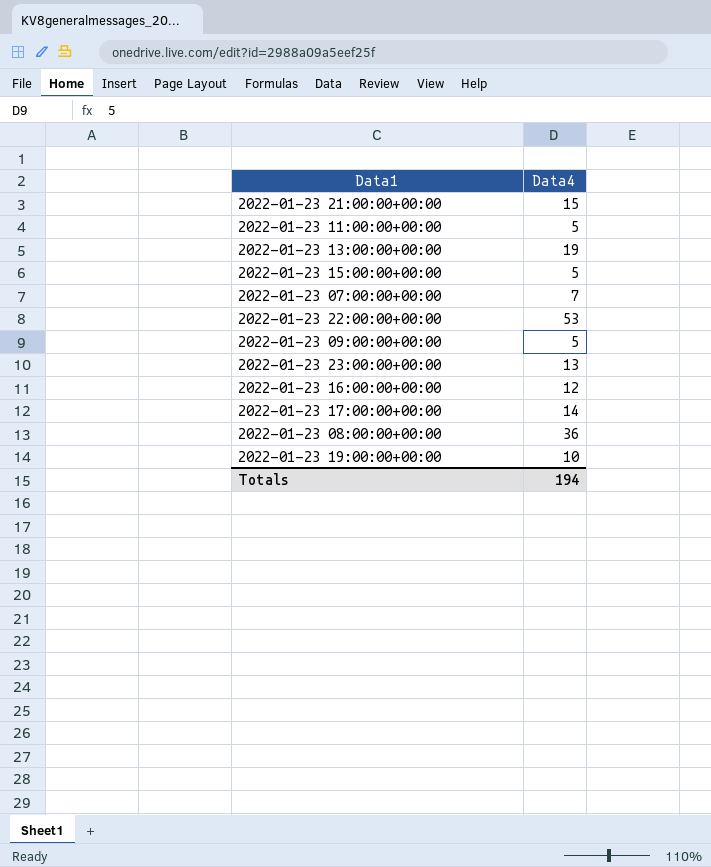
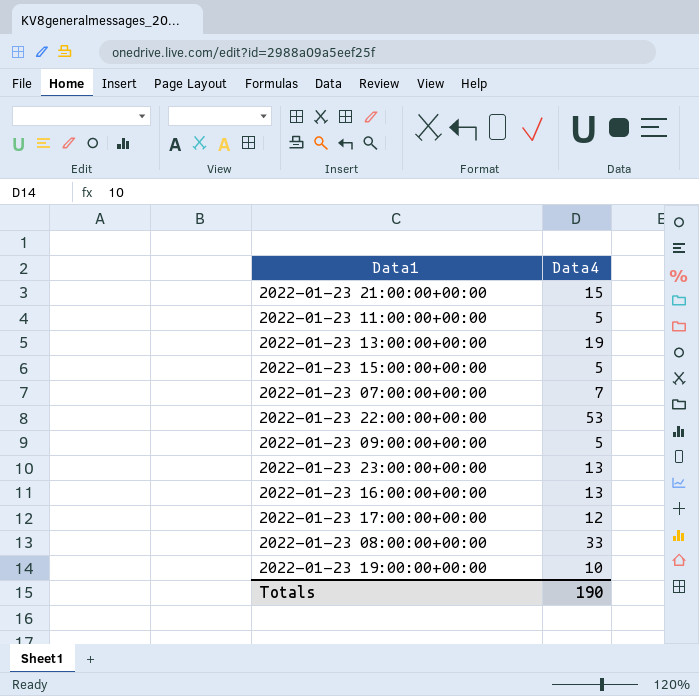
2022-01-23 16:00:00+00:00 | Data4: 12 -> 13
2022-01-23 17:00:00+00:00 | Data4: 14 -> 12
2022-01-23 08:00:00+00:00 | Data4: 36 -> 33
Totals | Data4: 194 -> 190

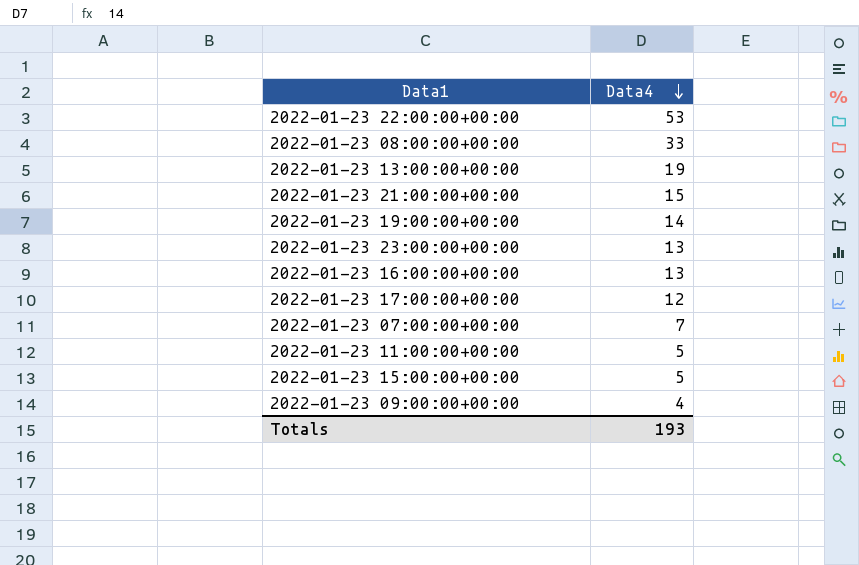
row order: none -> Data4 descending
2022-01-23 19:00:00+00:00 | Data4: 10 -> 14
2022-01-23 09:00:00+00:00 | Data4: 5 -> 4
Totals | Data4: 190 -> 193

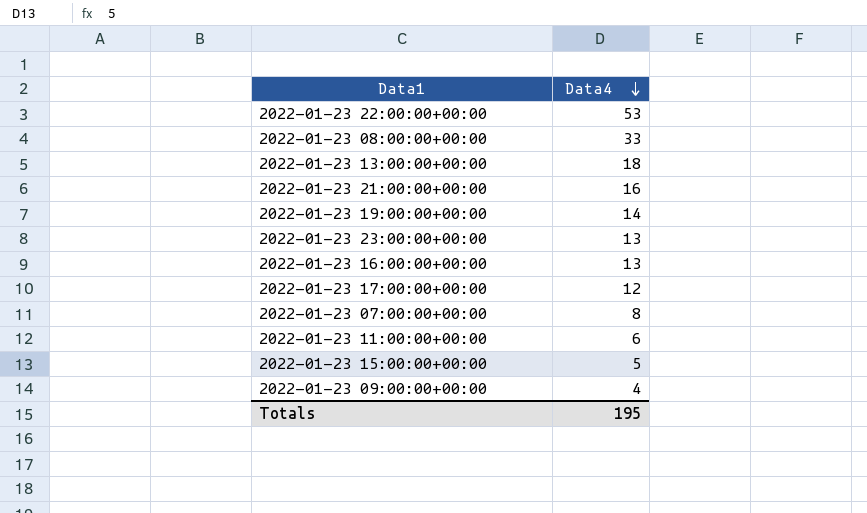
2022-01-23 13:00:00+00:00 | Data4: 19 -> 18
2022-01-23 21:00:00+00:00 | Data4: 15 -> 16
2022-01-23 07:00:00+00:00 | Data4: 7 -> 8
2022-01-23 11:00:00+00:00 | Data4: 5 -> 6
Totals | Data4: 193 -> 195

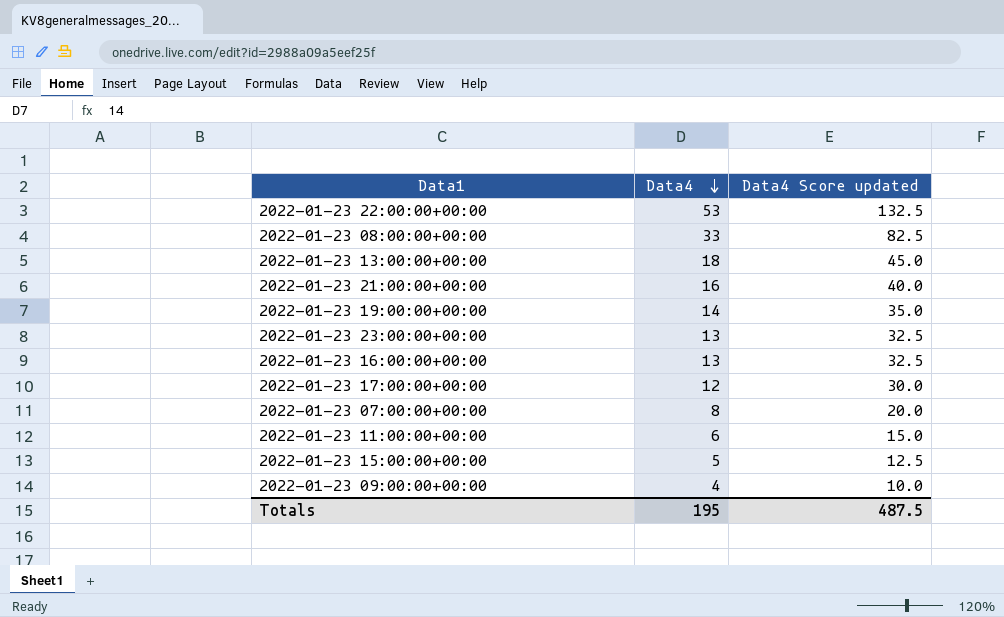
column Data4 Score updated | formula: none -> [Data4] * 2.5

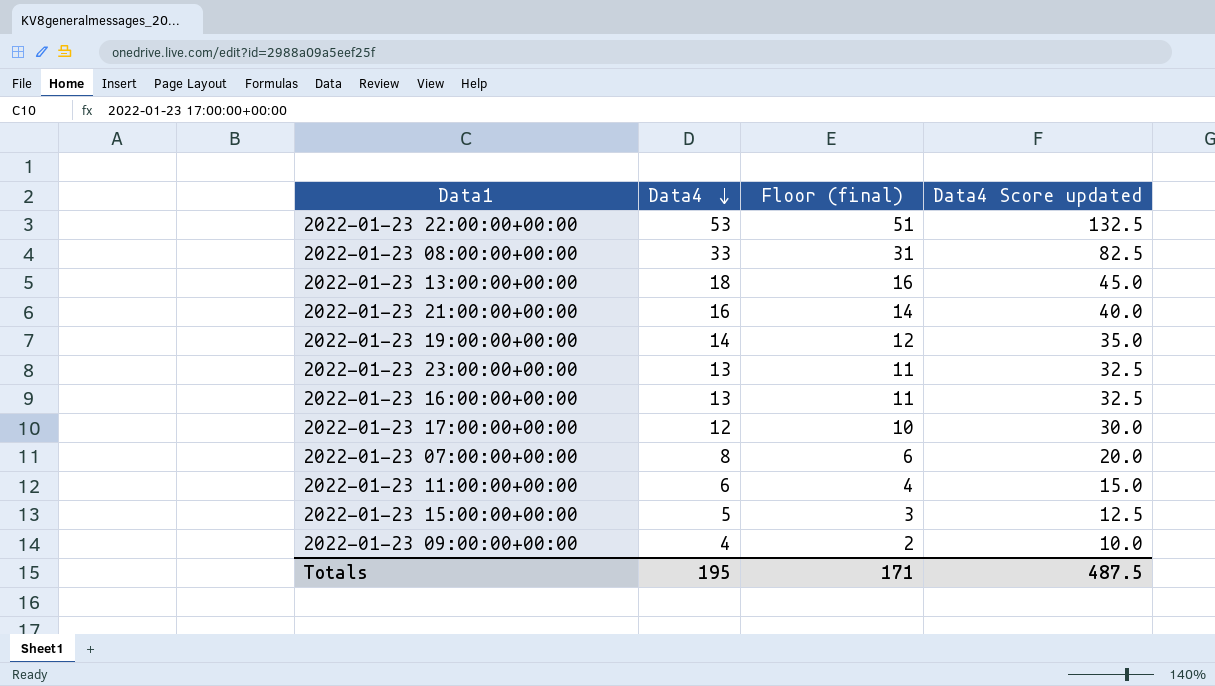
column Floor (final) | formula: none -> [Data4] - 2

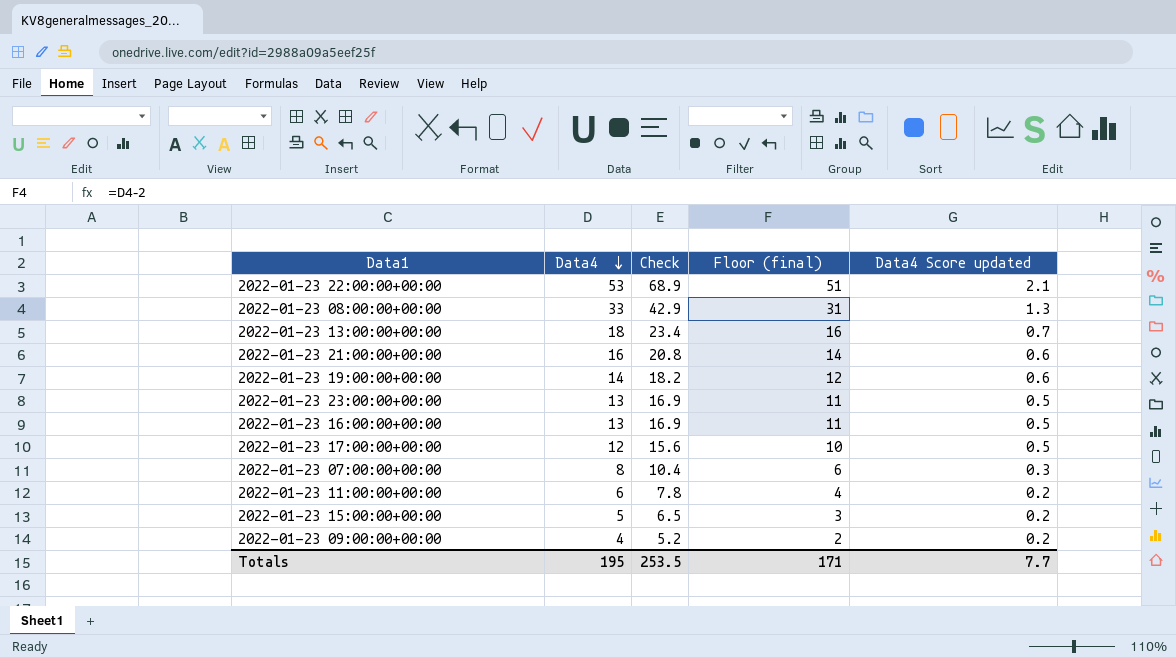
column Check | formula: none -> [Data4] * 1.3
column Data4 Score updated | formula: [Data4] * 2.5 -> [Data4] * 0.04
Totals | Data4 Score updated: 487.5 -> 7.7

